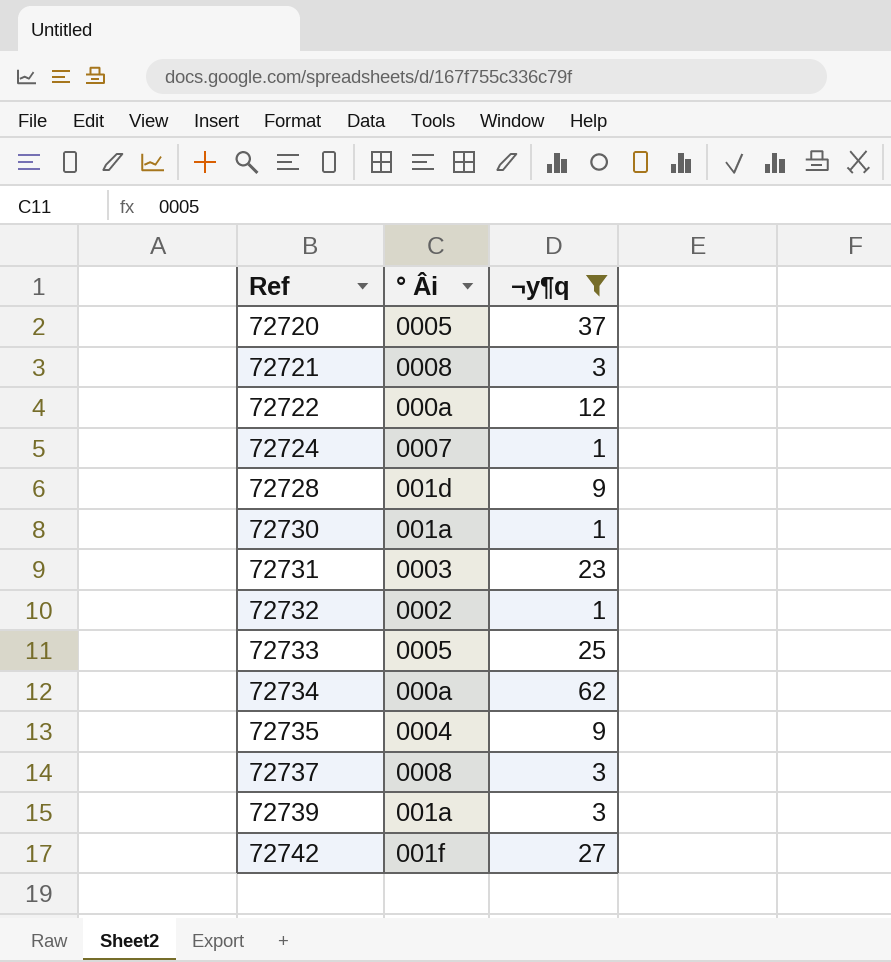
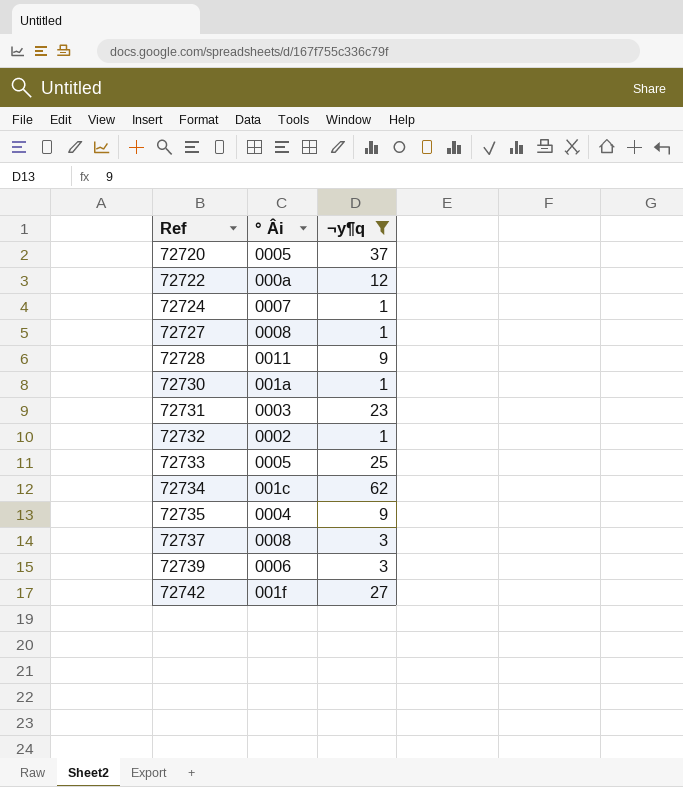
row 72721: 0008 | 3 -> none
row 72727: none -> 0008 | 1
72728 | ° Âi: 001d -> 0011
72734 | ° Âi: 000a -> 001c
72739 | ° Âi: 001a -> 0006

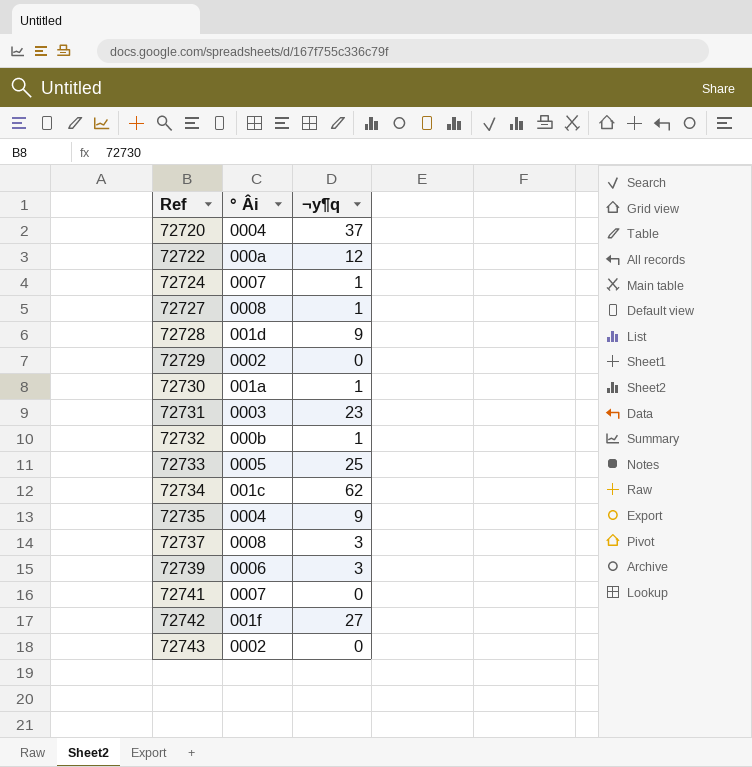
filter: ¬y¶q != 0 -> none
72720 | ° Âi: 0005 -> 0004
72728 | ° Âi: 0011 -> 001d
72732 | ° Âi: 0002 -> 000b

